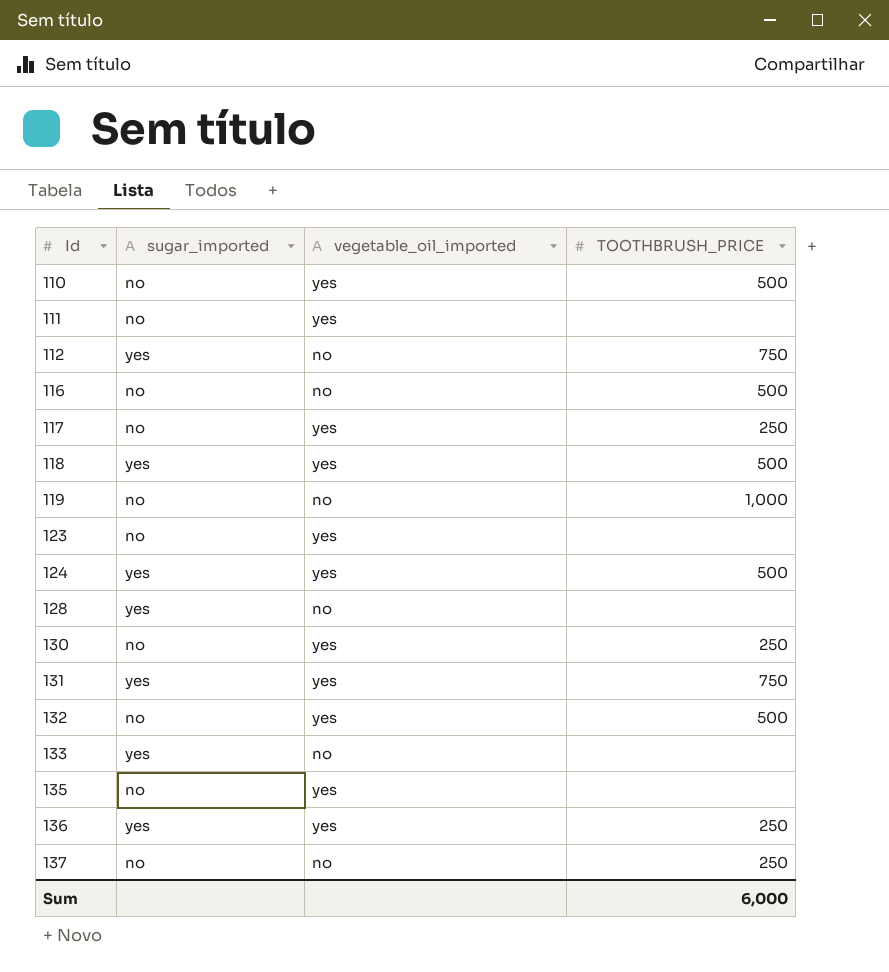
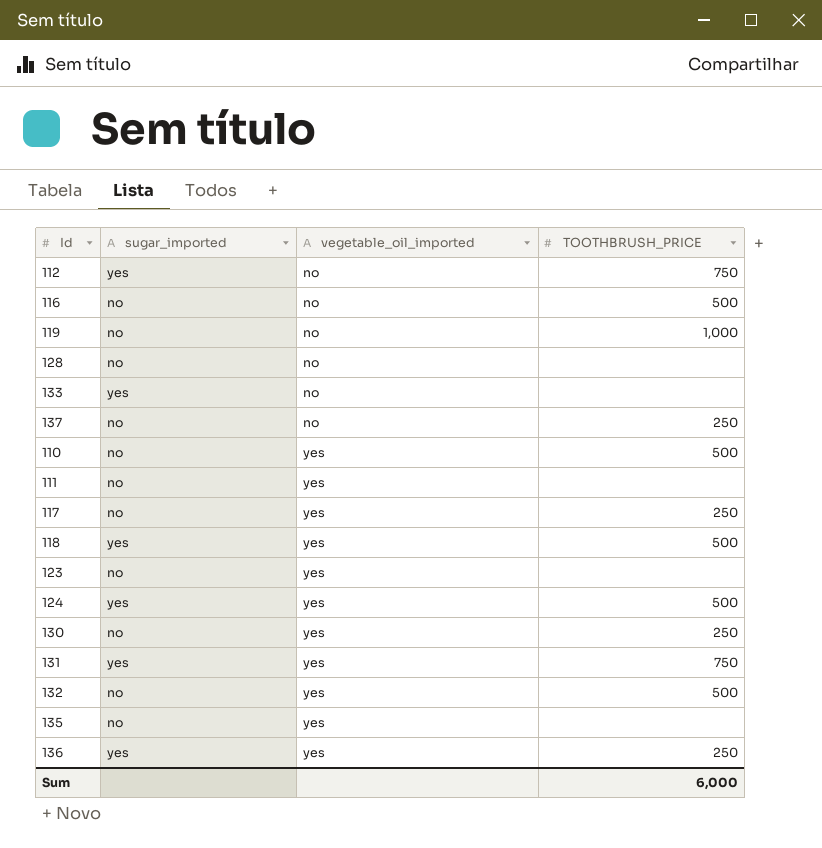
row order: Id ascending -> vegetable_oil_imported ascending
128 | sugar_imported: yes -> no

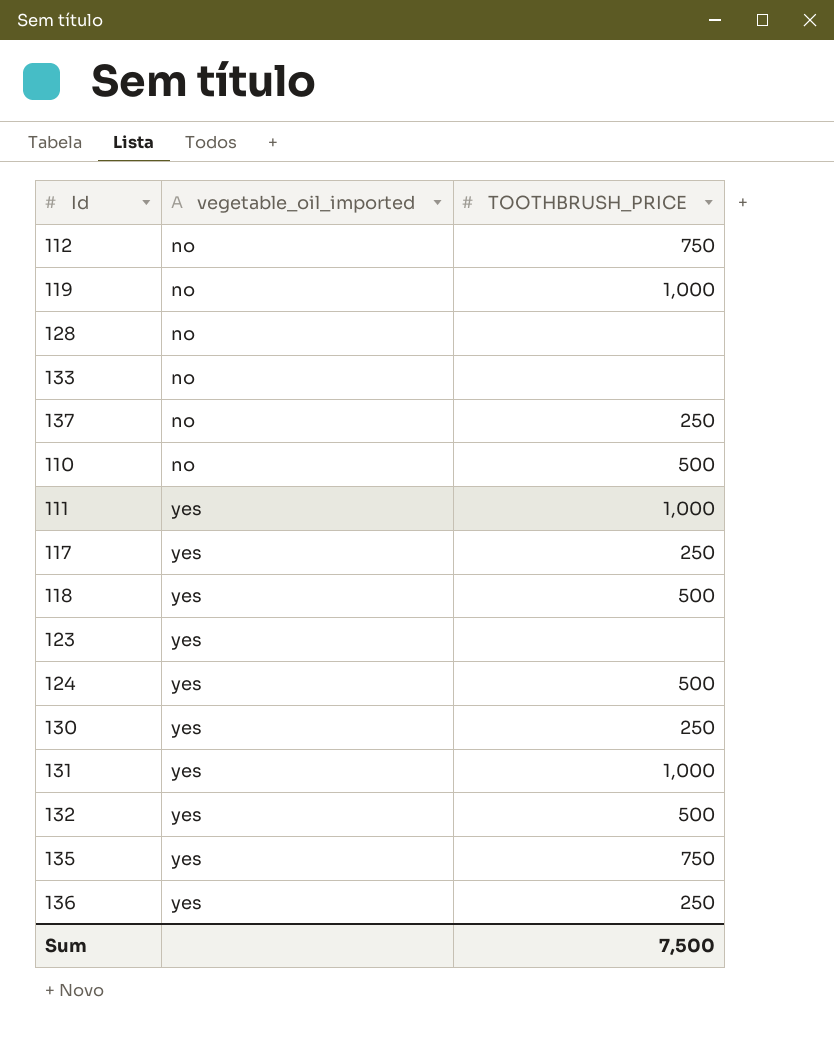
column sugar_imported | position: 2 -> none
row 116: no | no | 500 -> none
110 | vegetable_oil_imported: yes -> no
111 | TOOTHBRUSH_PRICE: none -> 1,000
131 | TOOTHBRUSH_PRICE: 750 -> 1,000
135 | TOOTHBRUSH_PRICE: none -> 750
Sum | TOOTHBRUSH_PRICE: 6,000 -> 7,500

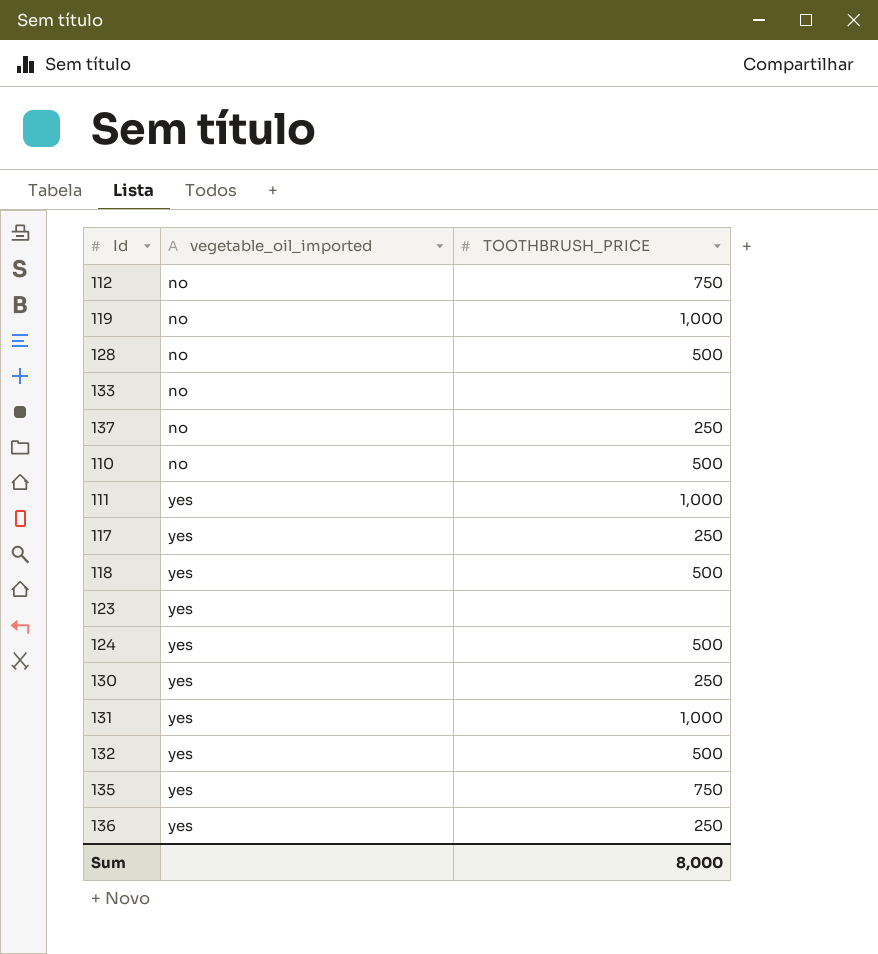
128 | TOOTHBRUSH_PRICE: none -> 500
Sum | TOOTHBRUSH_PRICE: 7,500 -> 8,000

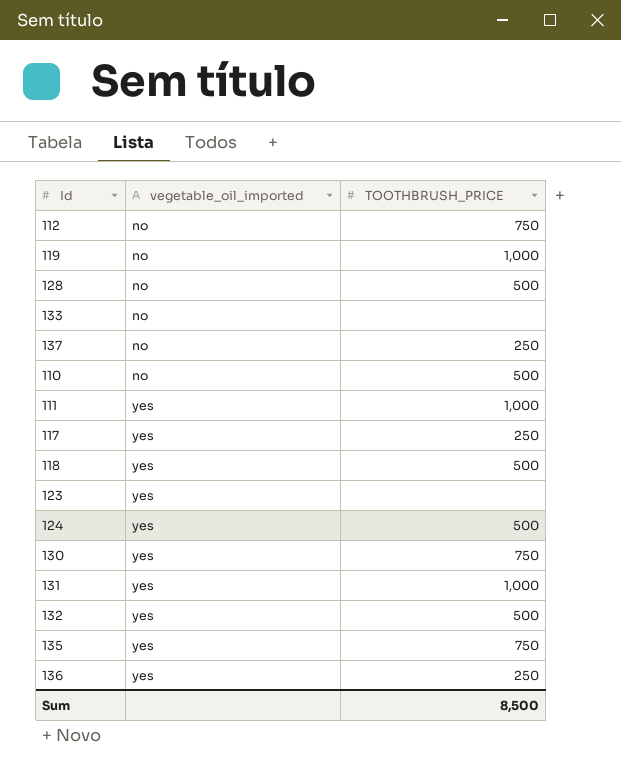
130 | TOOTHBRUSH_PRICE: 250 -> 750
Sum | TOOTHBRUSH_PRICE: 8,000 -> 8,500

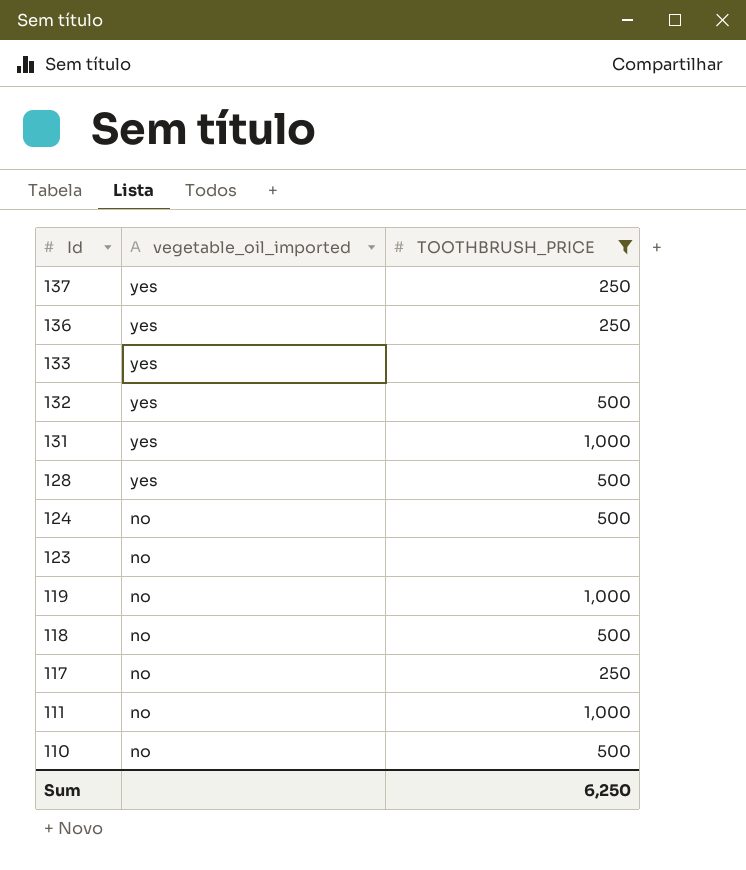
filter: none -> TOOTHBRUSH_PRICE != 750
row order: vegetable_oil_imported ascending -> Id descending
137 | vegetable_oil_imported: no -> yes
133 | vegetable_oil_imported: no -> yes
128 | vegetable_oil_imported: no -> yes
124 | vegetable_oil_imported: yes -> no
123 | vegetable_oil_imported: yes -> no
118 | vegetable_oil_imported: yes -> no
117 | vegetable_oil_imported: yes -> no
111 | vegetable_oil_imported: yes -> no
Sum | TOOTHBRUSH_PRICE: 8,500 -> 6,250

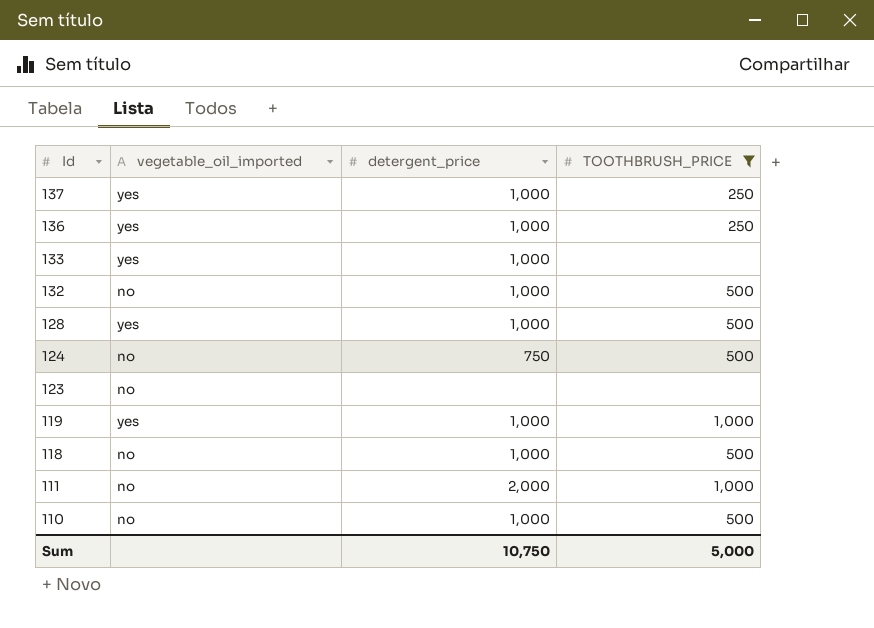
column detergent_price | position: none -> 3
row 131: yes | 1,000 -> none
row 117: no | 250 -> none
132 | vegetable_oil_imported: yes -> no
119 | vegetable_oil_imported: no -> yes
Sum | TOOTHBRUSH_PRICE: 6,250 -> 5,000

